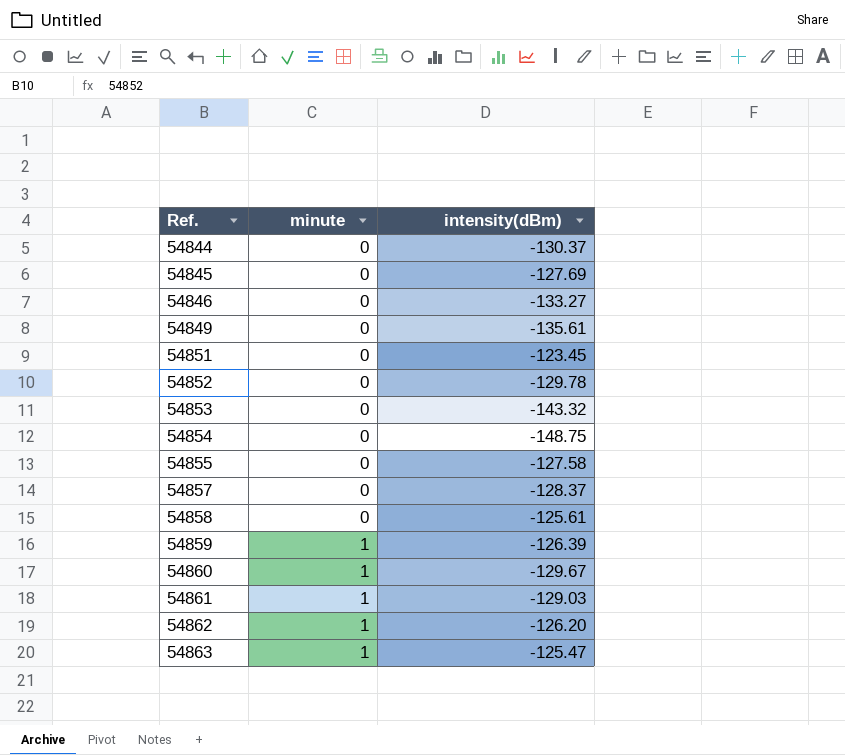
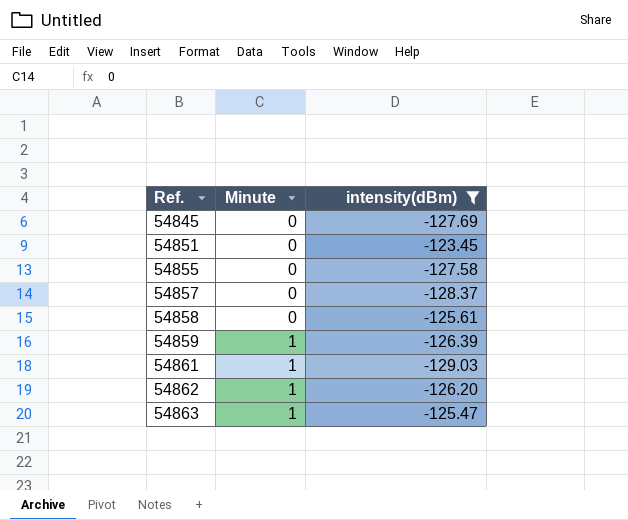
filter: none -> intensity(dBm) >= -129.03
column name: minute -> Minute

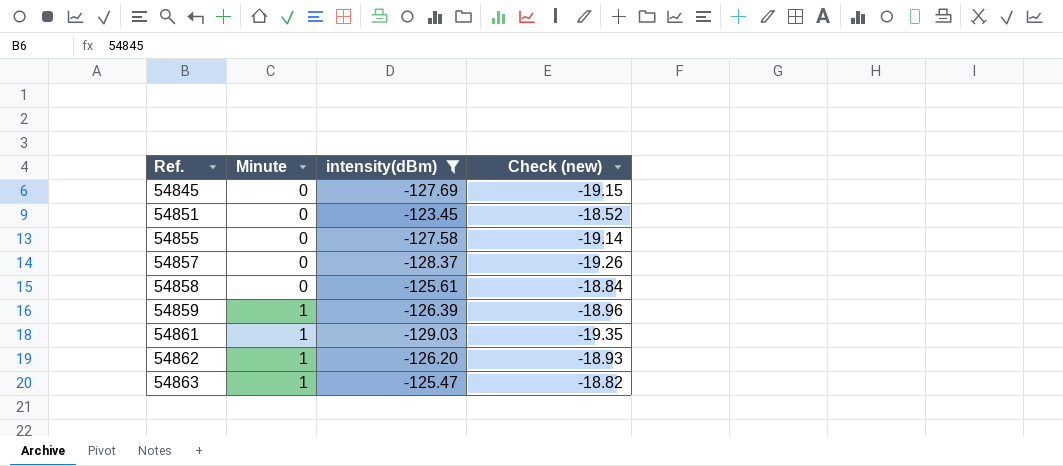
column Check (new) | formula: none -> [intensity(dBm)] * 0.15

